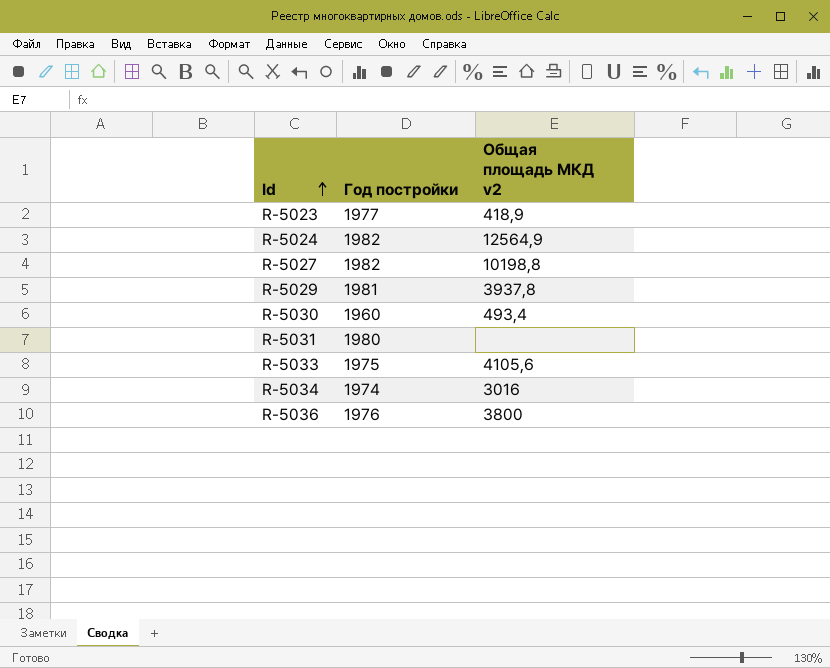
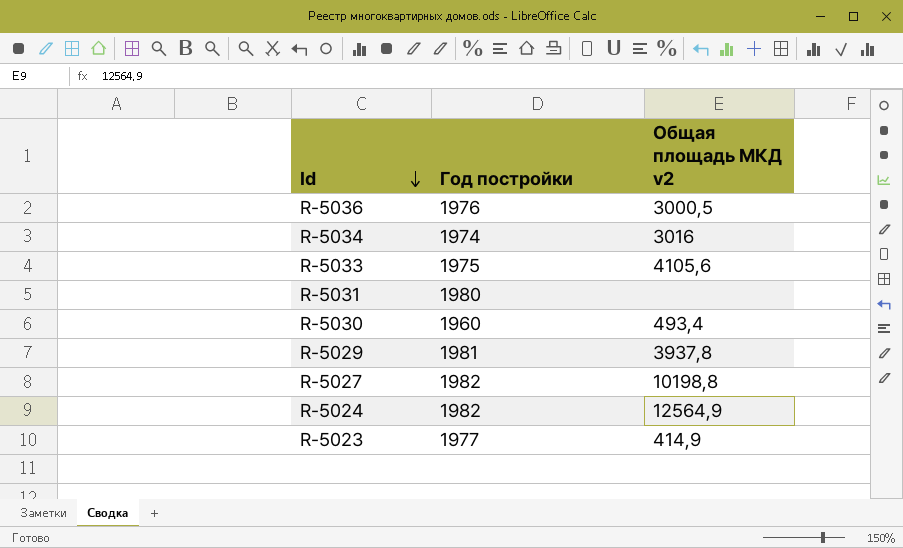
row order: Id ascending -> Id descending
R-5036 | Общая площадь МКД v2: 3800 -> 3000,5
R-5023 | Общая площадь МКД v2: 418,9 -> 414,9

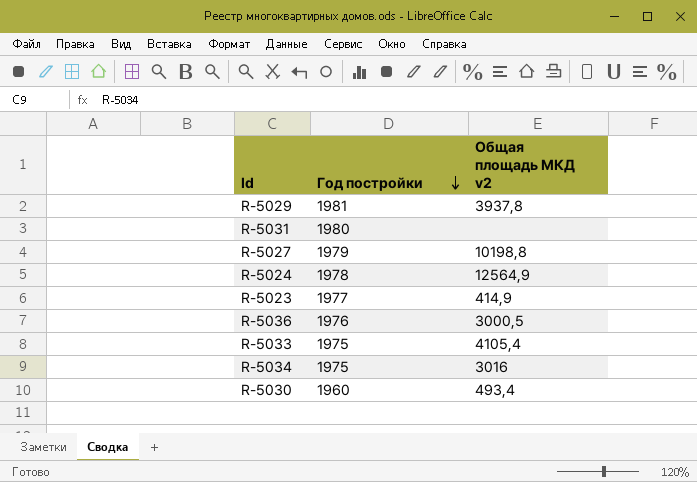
row order: Id descending -> Год постройки descending
R-5027 | Год постройки: 1982 -> 1979
R-5024 | Год постройки: 1982 -> 1978
R-5033 | Общая площадь МКД v2: 4105,6 -> 4105,4
R-5034 | Год постройки: 1974 -> 1975

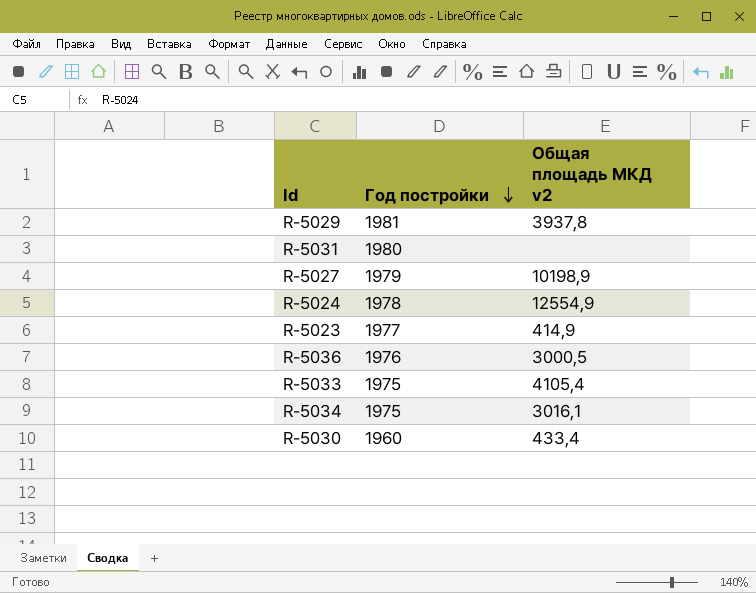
R-5027 | Общая площадь МКД v2: 10198,8 -> 10198,9
R-5024 | Общая площадь МКД v2: 12564,9 -> 12554,9
R-5034 | Общая площадь МКД v2: 3016 -> 3016,1
R-5030 | Общая площадь МКД v2: 493,4 -> 433,4

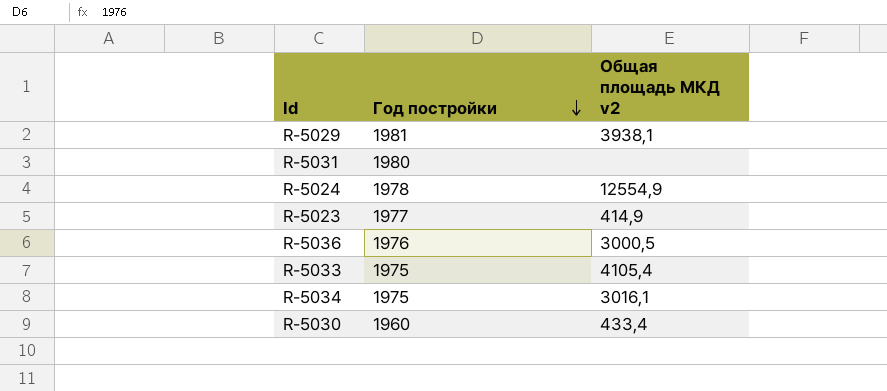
row R-5027: 1979 | 10198,9 -> none
R-5029 | Общая площадь МКД v2: 3937,8 -> 3938,1

